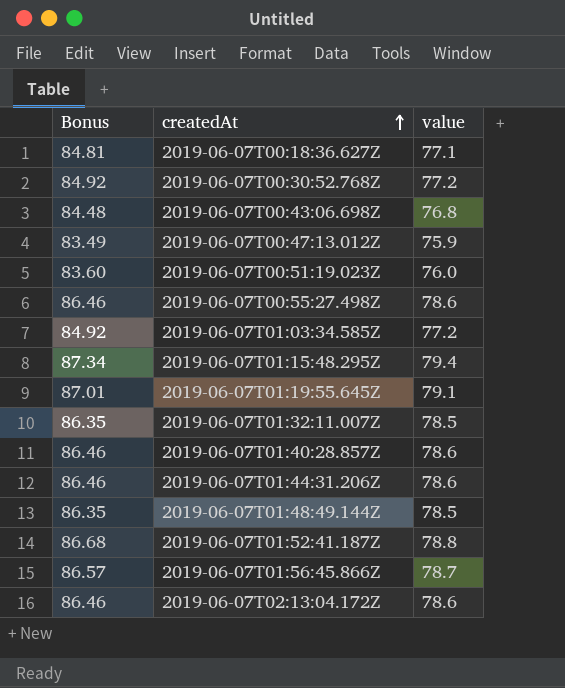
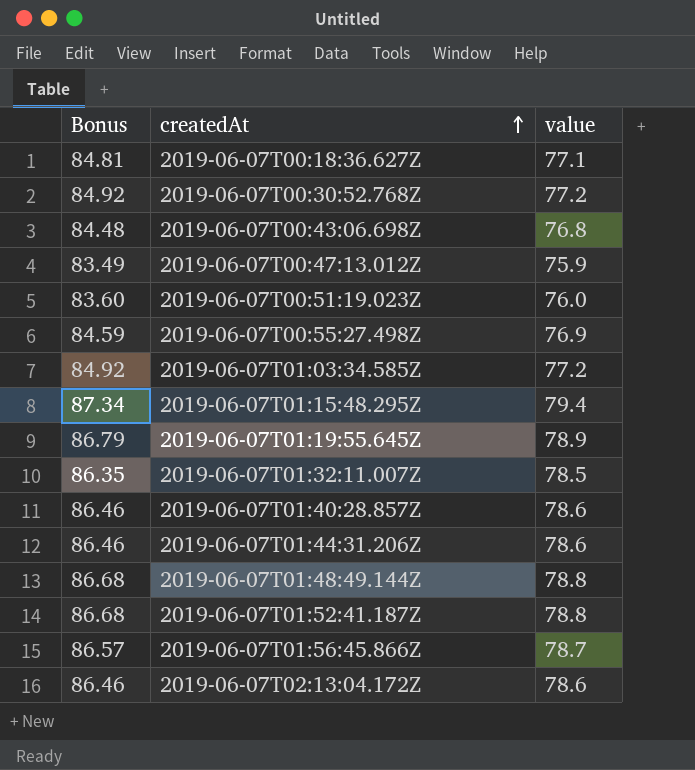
2019-06-07T00:55:27.498Z | Bonus: 86.46 -> 84.59
2019-06-07T00:55:27.498Z | value: 78.6 -> 76.9
2019-06-07T01:19:55.645Z | Bonus: 87.01 -> 86.79
2019-06-07T01:19:55.645Z | value: 79.1 -> 78.9
2019-06-07T01:48:49.144Z | Bonus: 86.35 -> 86.68
2019-06-07T01:48:49.144Z | value: 78.5 -> 78.8

